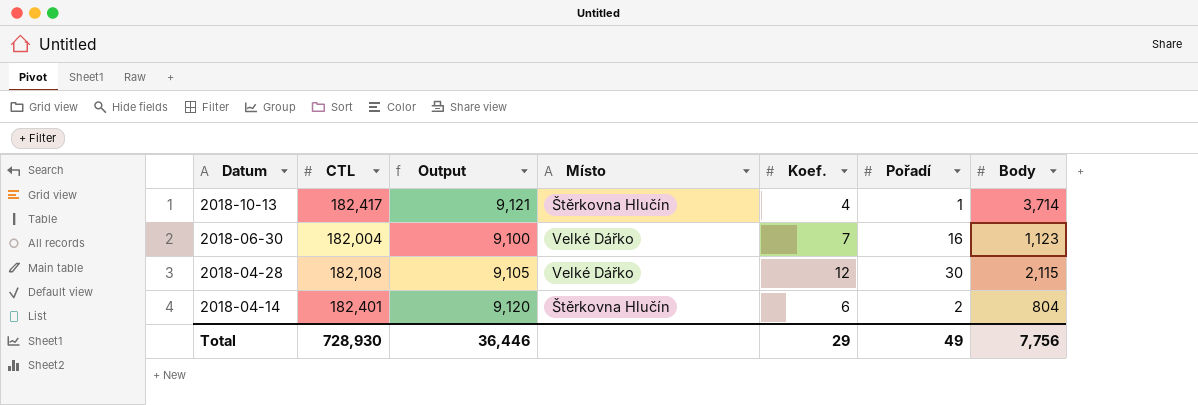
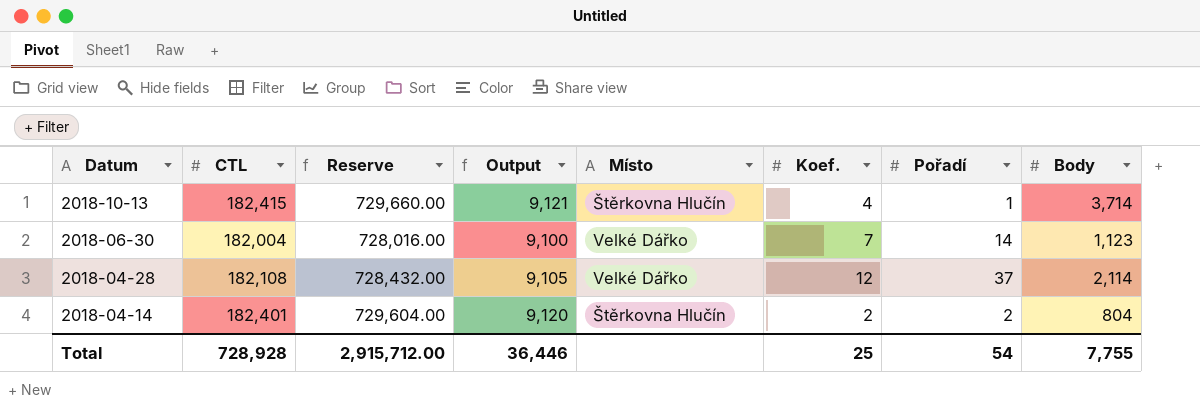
column Reserve | formula: none -> [CTL] * 4
2018-10-13 | CTL: 182,417 -> 182,415
2018-06-30 | Pořadí: 16 -> 14
2018-04-28 | Pořadí: 30 -> 37
2018-04-28 | Body: 2,115 -> 2,114
2018-04-14 | Koef.: 6 -> 2
Total | CTL: 728,930 -> 728,928
Total | Koef.: 29 -> 25
Total | Pořadí: 49 -> 54
Total | Body: 7,756 -> 7,755

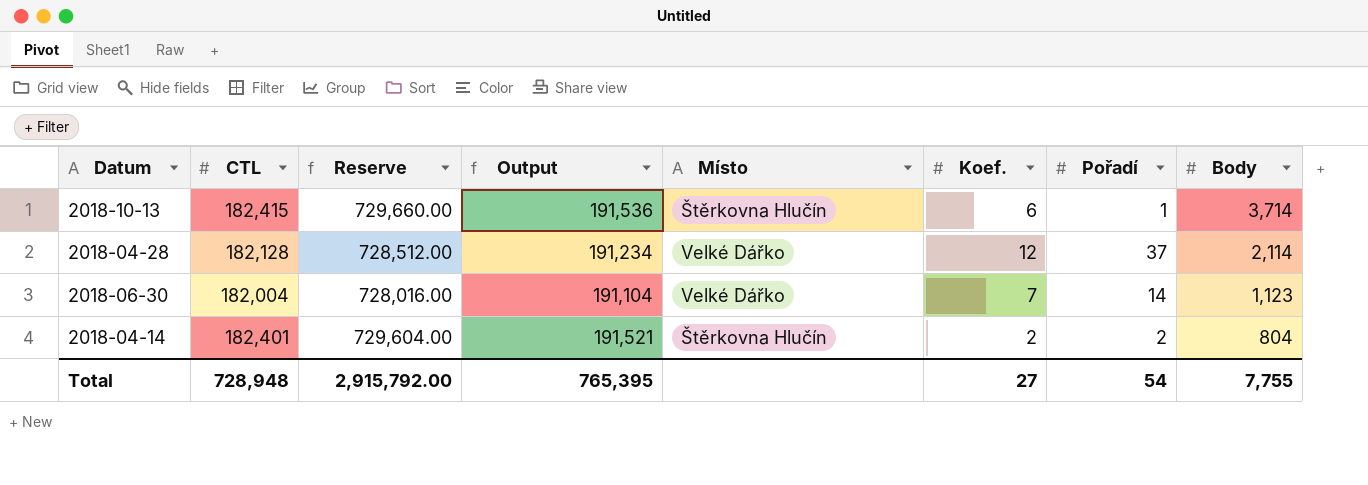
row order: Datum descending -> Body descending
column Output | formula: [CTL] * 0.05 -> [CTL] * 1.05
2018-10-13 | Koef.: 4 -> 6
2018-04-28 | CTL: 182,108 -> 182,128
2018-04-28 | Reserve: 728,432.00 -> 728,512.00
Total | CTL: 728,928 -> 728,948
Total | Reserve: 2,915,712.00 -> 2,915,792.00
Total | Output: 36,446 -> 765,395
Total | Koef.: 25 -> 27

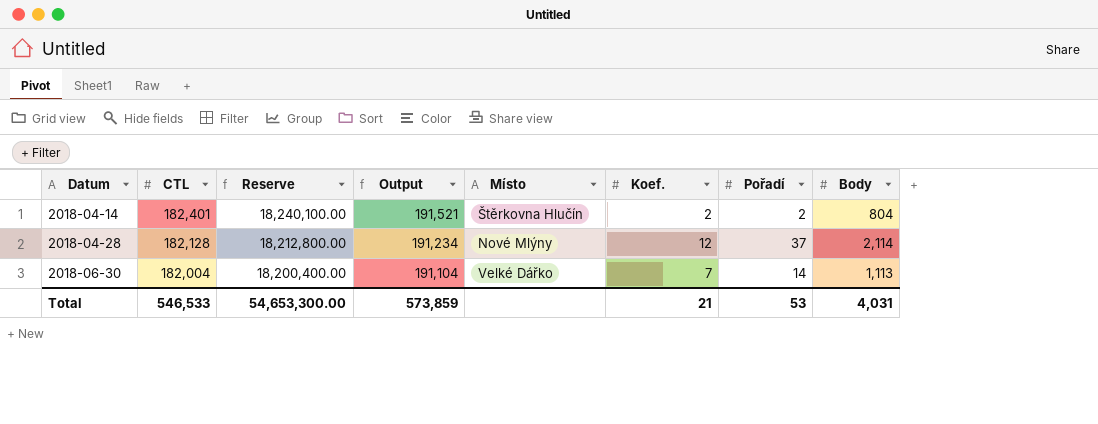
row order: Body descending -> Datum ascending
column Reserve | formula: [CTL] * 4 -> [CTL] * 100
row 2018-10-13: 182,415 | 729,660.00 | 191,536 | Štěrkovna Hlučín | 6 | 1 | 3,714 -> none
2018-04-28 | Místo: Velké Dářko -> Nové Mlýny
2018-06-30 | Body: 1,123 -> 1,113
Total | CTL: 728,948 -> 546,533
Total | Reserve: 2,915,792.00 -> 54,653,300.00
Total | Output: 765,395 -> 573,859
Total | Koef.: 27 -> 21
Total | Pořadí: 54 -> 53
Total | Body: 7,755 -> 4,031

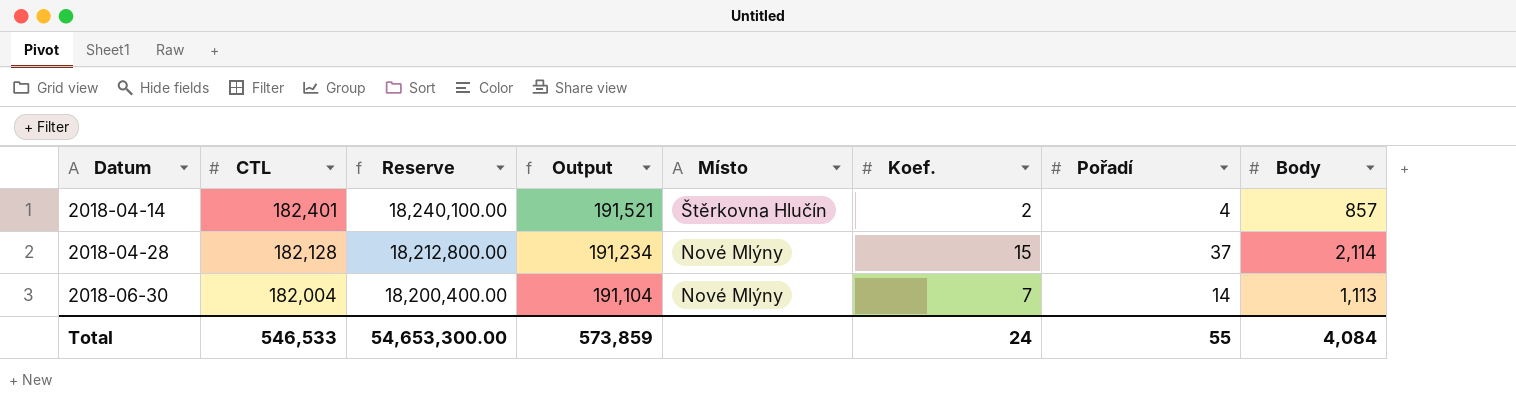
2018-04-14 | Pořadí: 2 -> 4
2018-04-14 | Body: 804 -> 857
2018-04-28 | Koef.: 12 -> 15
2018-06-30 | Místo: Velké Dářko -> Nové Mlýny
Total | Koef.: 21 -> 24
Total | Pořadí: 53 -> 55
Total | Body: 4,031 -> 4,084

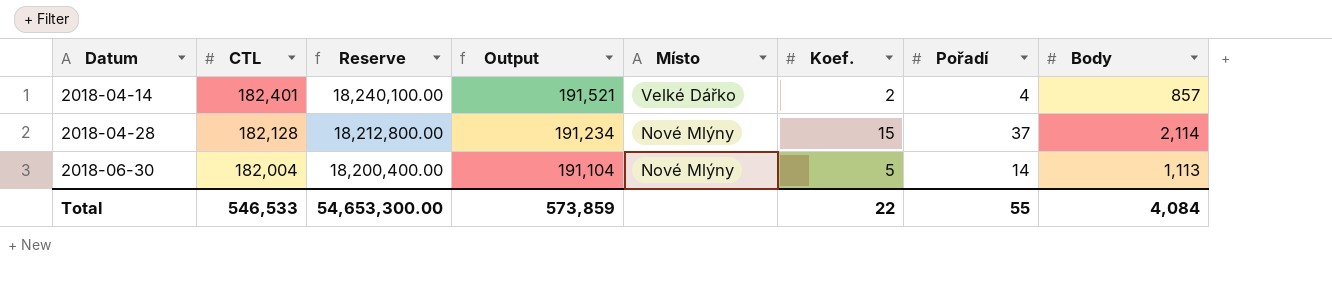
2018-04-14 | Místo: Štěrkovna Hlučín -> Velké Dářko
2018-06-30 | Koef.: 7 -> 5
Total | Koef.: 24 -> 22

